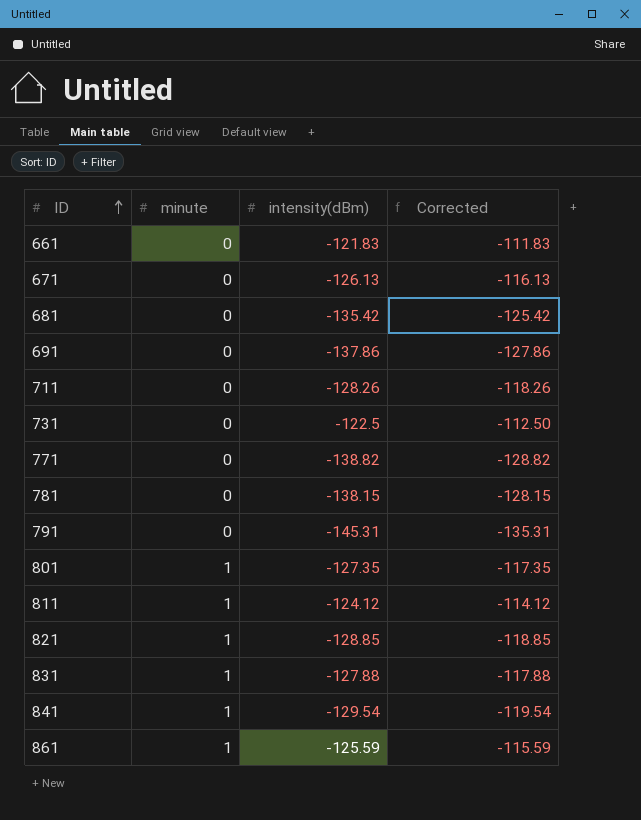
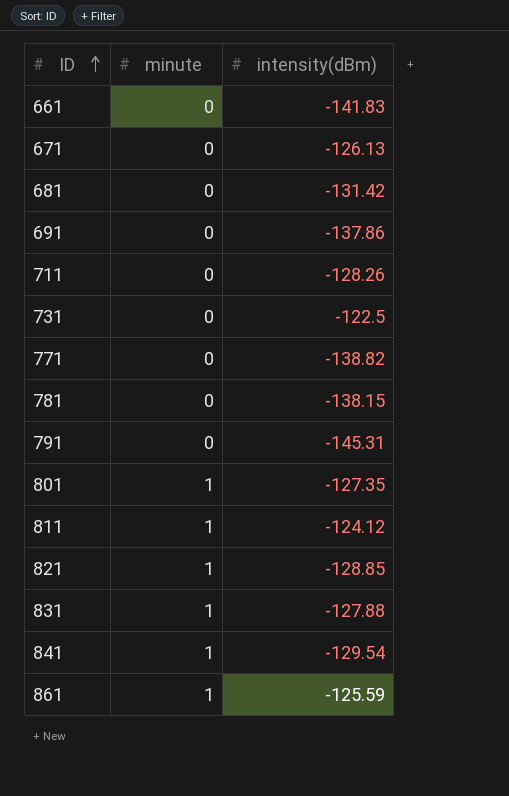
column Corrected | formula: [intensity(dBm)] + 10 -> none
661 | intensity(dBm): -121.83 -> -141.83
681 | intensity(dBm): -135.42 -> -131.42

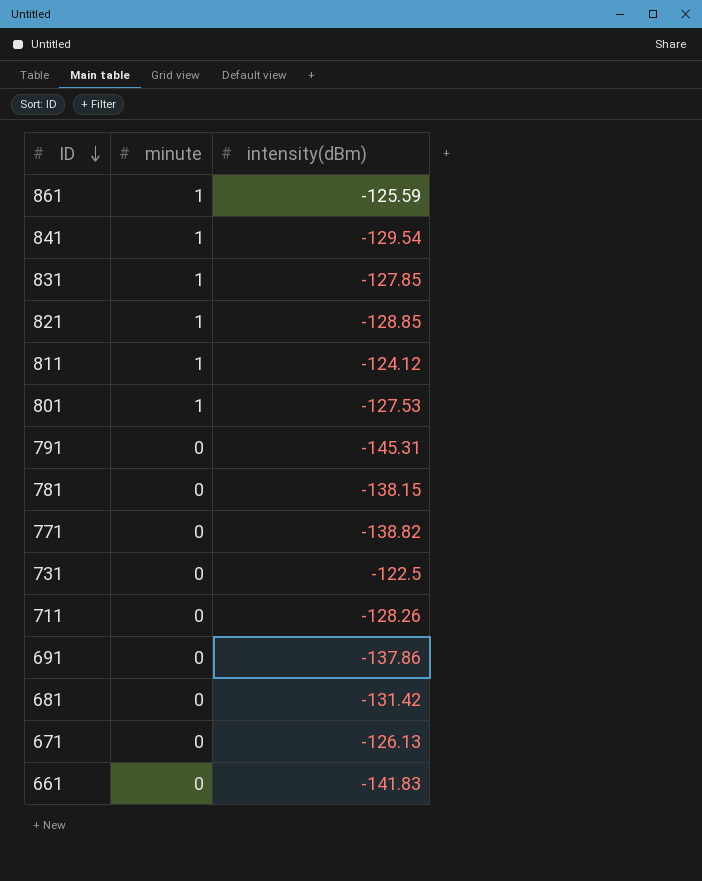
row order: ID ascending -> ID descending
831 | intensity(dBm): -127.88 -> -127.85
801 | intensity(dBm): -127.35 -> -127.53

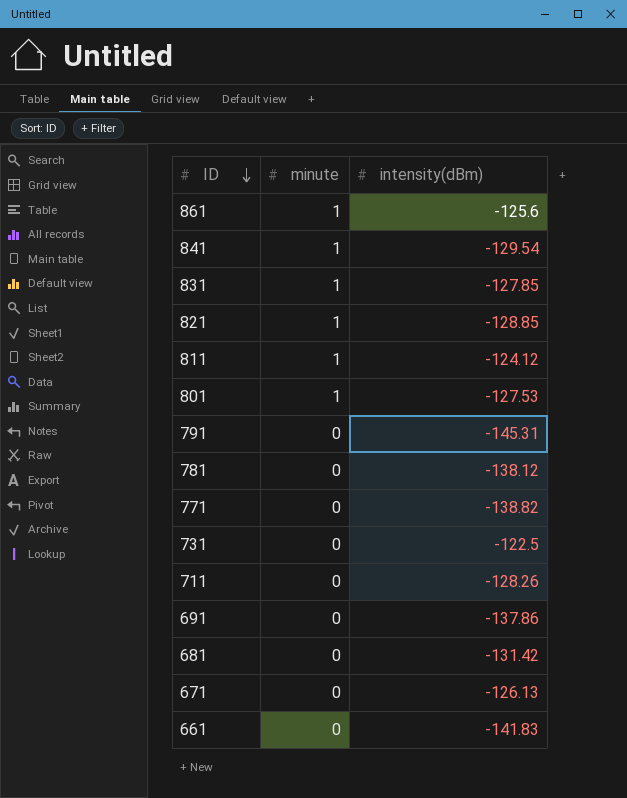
861 | intensity(dBm): -125.59 -> -125.6
781 | intensity(dBm): -138.15 -> -138.12

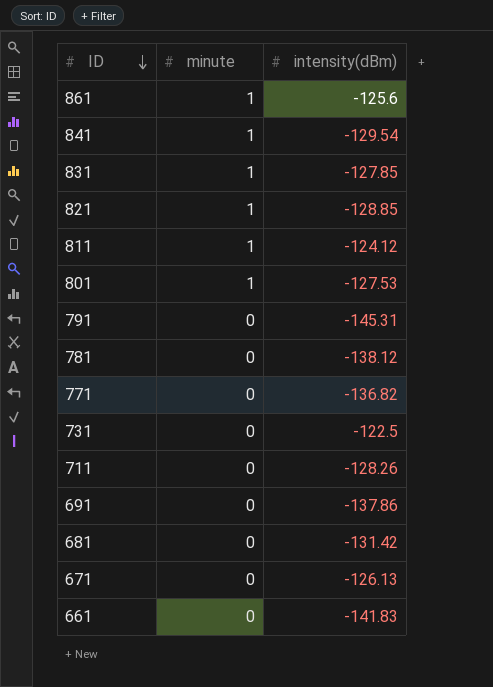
771 | intensity(dBm): -138.82 -> -136.82

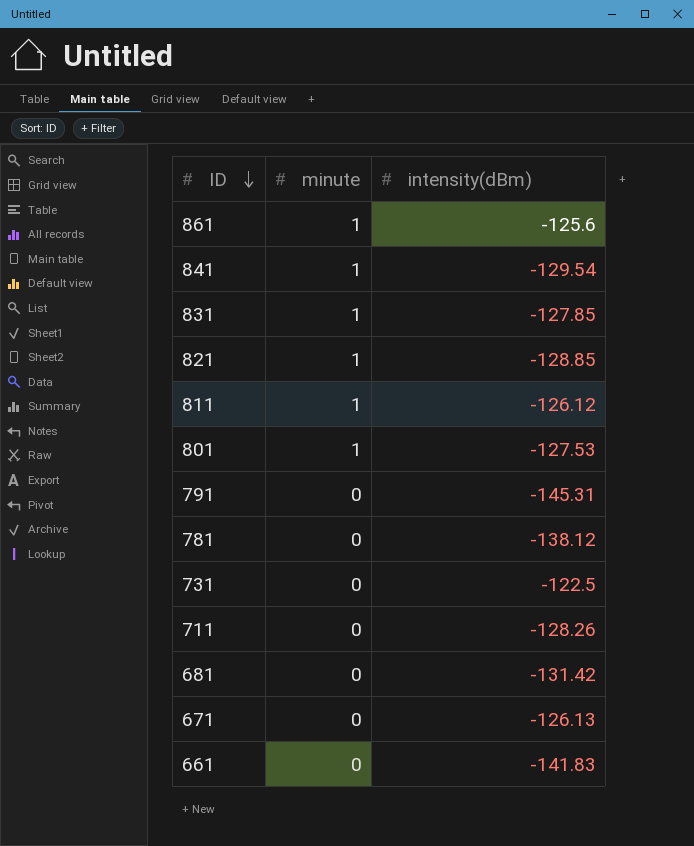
row 771: 0 | -136.82 -> none
row 691: 0 | -137.86 -> none
811 | intensity(dBm): -124.12 -> -126.12

